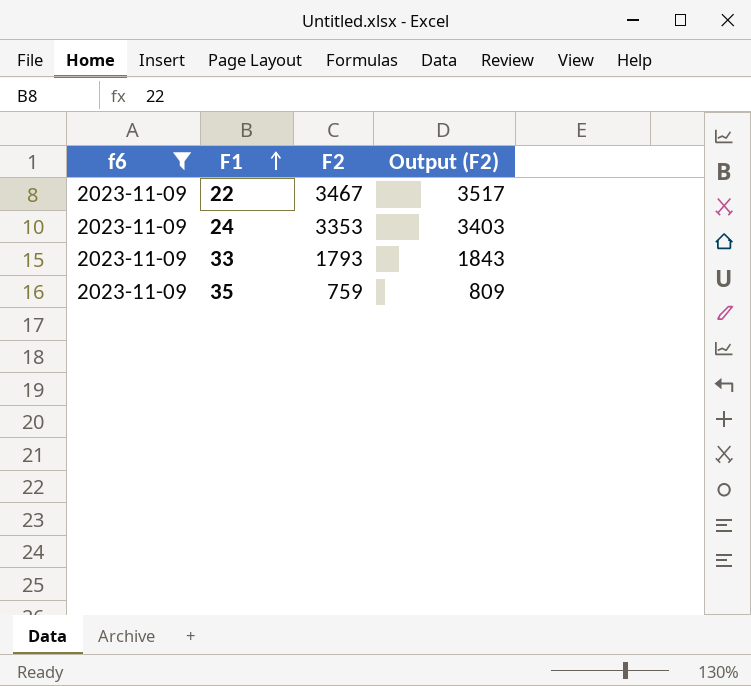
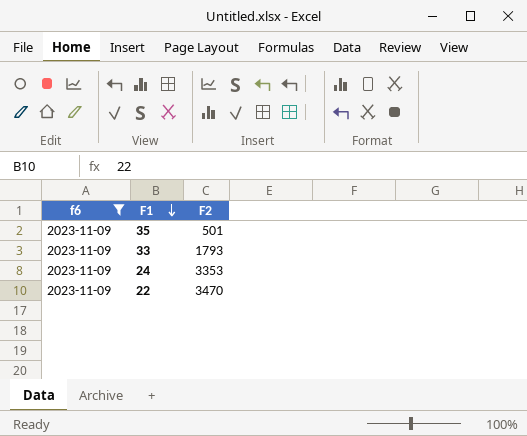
row order: F1 ascending -> F1 descending
column Output (F2) | formula: [F2] + 50 -> none
35 | F2: 759 -> 501
22 | F2: 3467 -> 3470

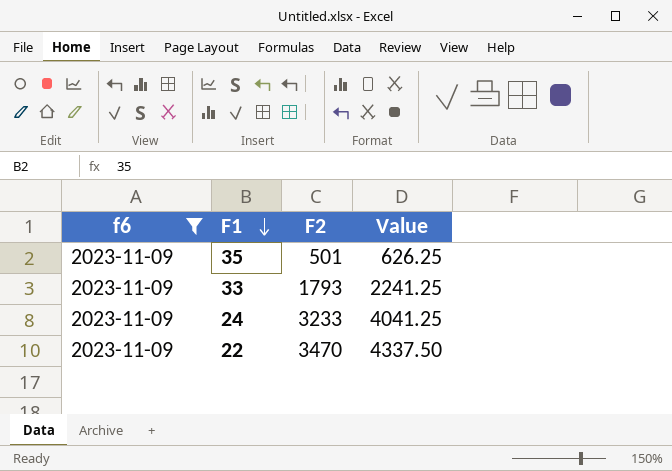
column Value | formula: none -> [F2] * 1.25
24 | F2: 3353 -> 3233

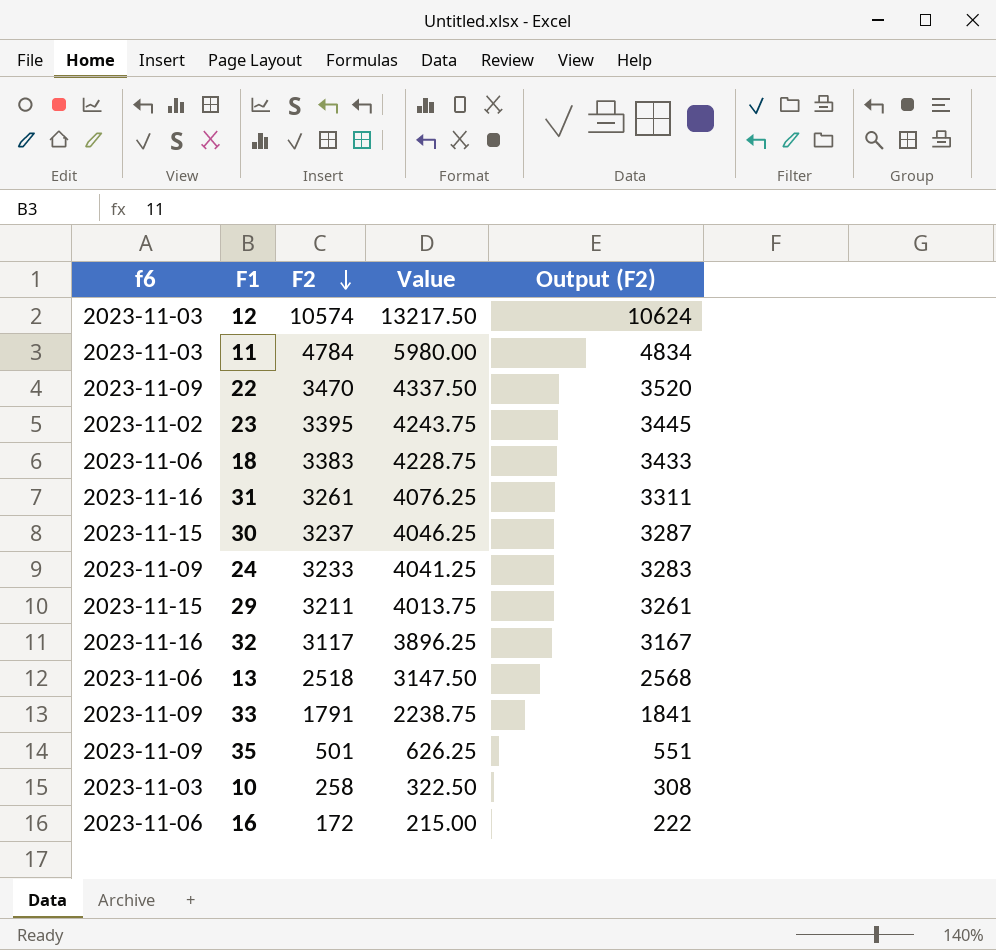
filter: f6 = 2023-11-09 -> none
row order: F1 descending -> F2 descending
column Output (F2) | formula: none -> [F2] + 50
33 | F2: 1793 -> 1791
33 | Value: 2241.25 -> 2238.75

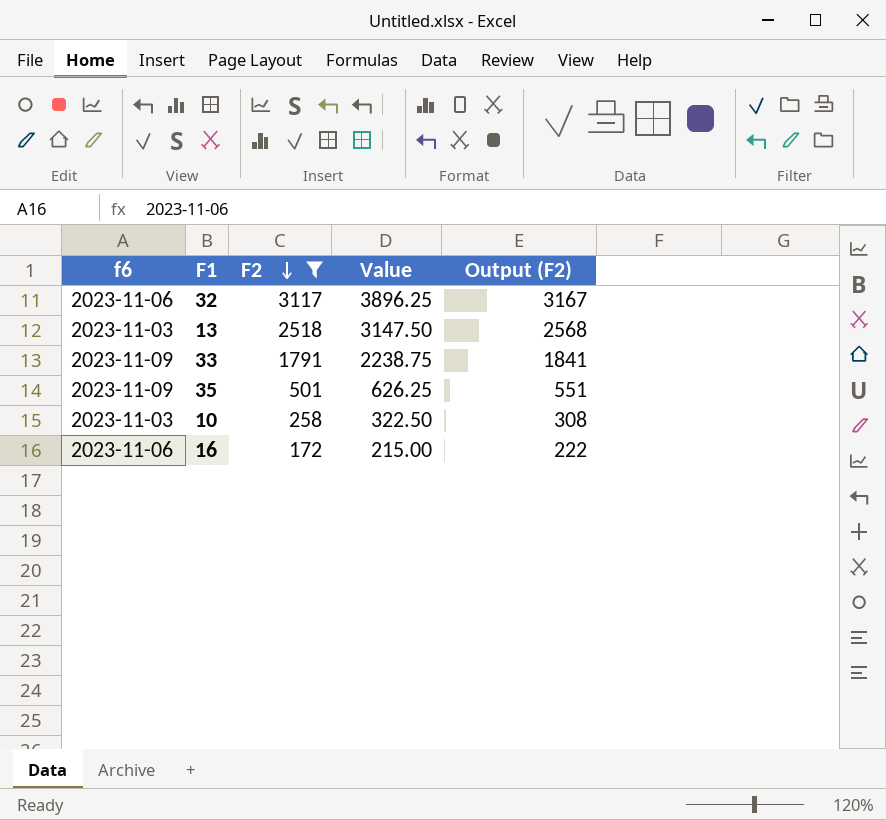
filter: none -> F2 <= 3117
32 | f6: 2023-11-16 -> 2023-11-06
13 | f6: 2023-11-06 -> 2023-11-03

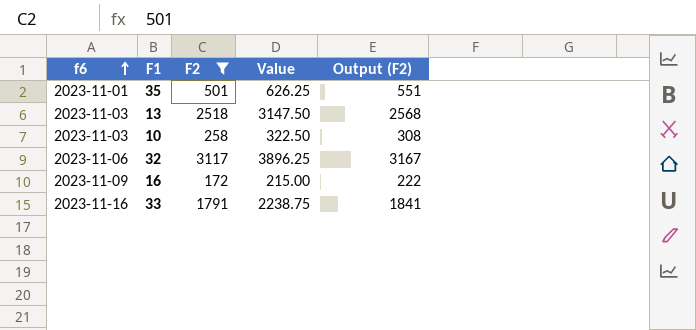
row order: F2 descending -> f6 ascending
35 | f6: 2023-11-09 -> 2023-11-01
16 | f6: 2023-11-06 -> 2023-11-09
33 | f6: 2023-11-09 -> 2023-11-16

